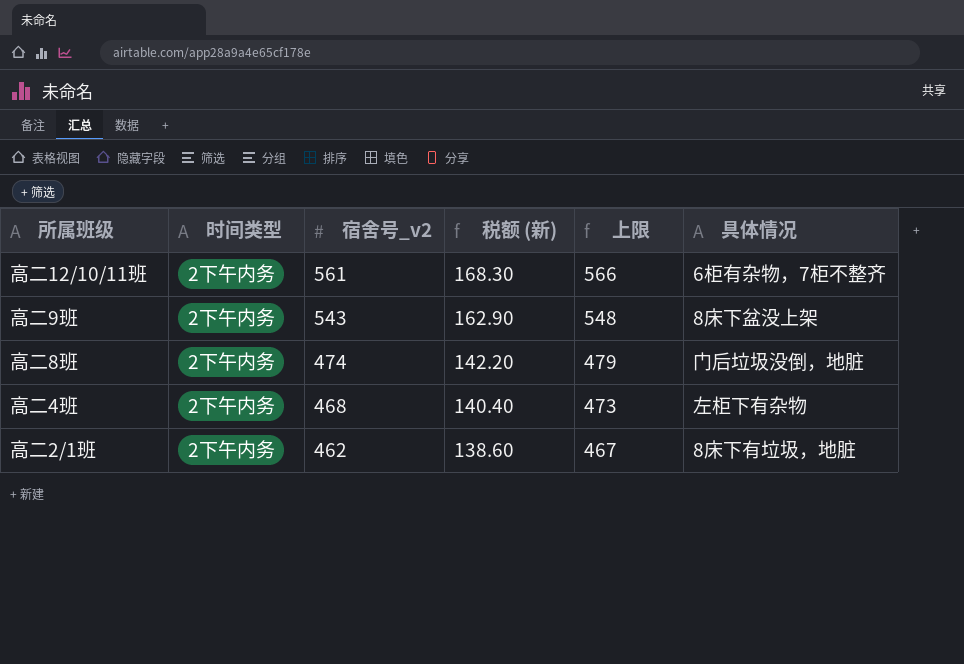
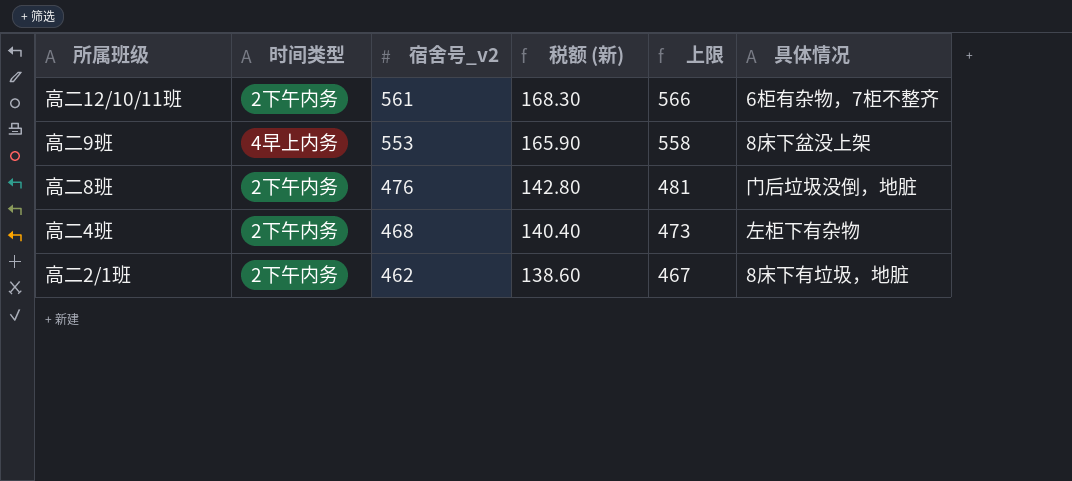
高二9班 | 时间类型: 2下午内务 -> 4早上内务
高二9班 | 宿舍号_v2: 543 -> 553
高二9班 | 税额 (新): 162.90 -> 165.90
高二9班 | 上限: 548 -> 558
高二8班 | 宿舍号_v2: 474 -> 476
高二8班 | 税额 (新): 142.20 -> 142.80
高二8班 | 上限: 479 -> 481

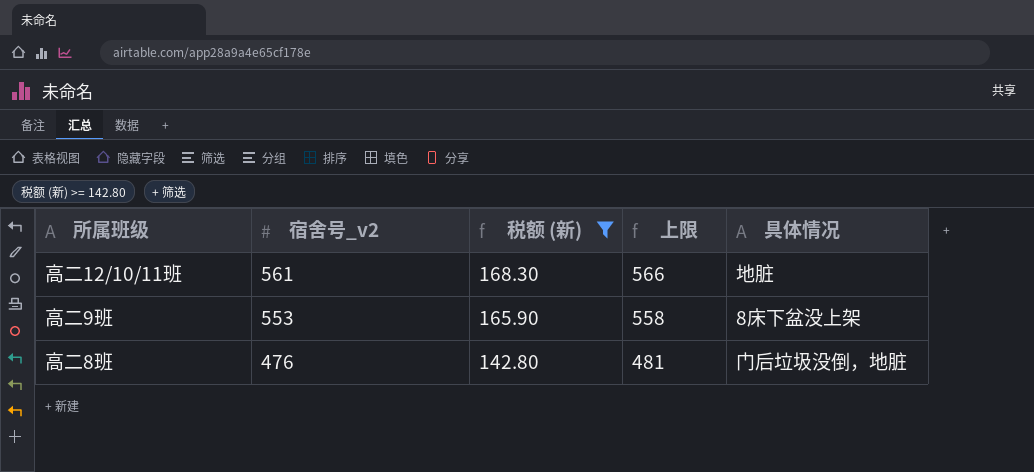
filter: none -> 税额 (新) >= 142.80
column 时间类型 | position: 2 -> none
高二12/10/11班 | 具体情况: 6柜有杂物，7柜不整齐 -> 地脏

